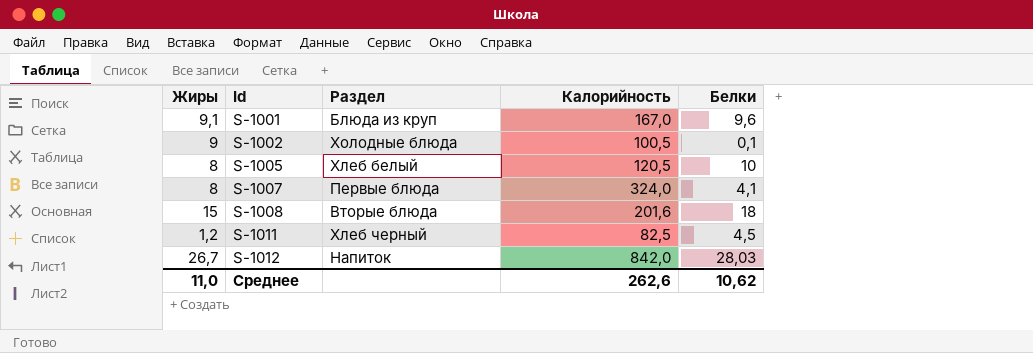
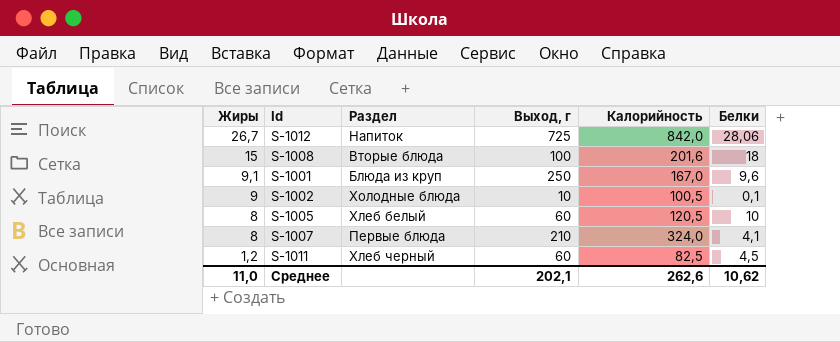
row order: Id ascending -> Жиры descending
column Выход, г | position: none -> 4
S-1012 | Белки: 28,03 -> 28,06

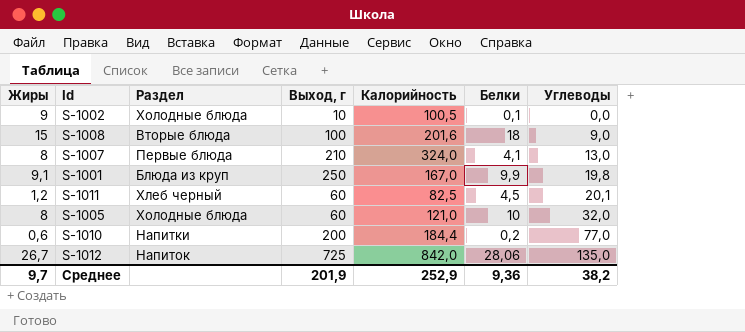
row order: Жиры descending -> Углеводы ascending
column Углеводы | position: none -> 7
S-1001 | Белки: 9,6 -> 9,9
S-1005 | Раздел: Хлеб белый -> Холодные блюда
S-1005 | Калорийность: 120,5 -> 121,0
row S-1010: none -> 0,6 | Напитки | 200 | 184,4 | 0,2 | 77,0
Среднее | Жиры: 11,0 -> 9,7
Среднее | Выход, г: 202,1 -> 201,9
Среднее | Калорийность: 262,6 -> 252,9
Среднее | Белки: 10,62 -> 9,36

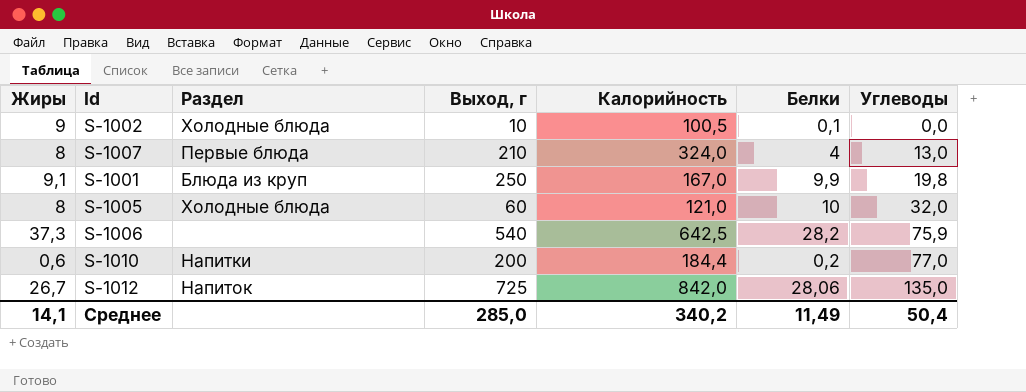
row S-1008: 15 | Вторые блюда | 100 | 201,6 | 18 | 9,0 -> none
row S-1011: 1,2 | Хлеб черный | 60 | 82,5 | 4,5 | 20,1 -> none
S-1007 | Белки: 4,1 -> 4
row S-1006: none -> 37,3 | none | 540 | 642,5 | 28,2 | 75,9
Среднее | Жиры: 9,7 -> 14,1
Среднее | Выход, г: 201,9 -> 285,0
Среднее | Калорийность: 252,9 -> 340,2
Среднее | Белки: 9,36 -> 11,49
Среднее | Углеводы: 38,2 -> 50,4

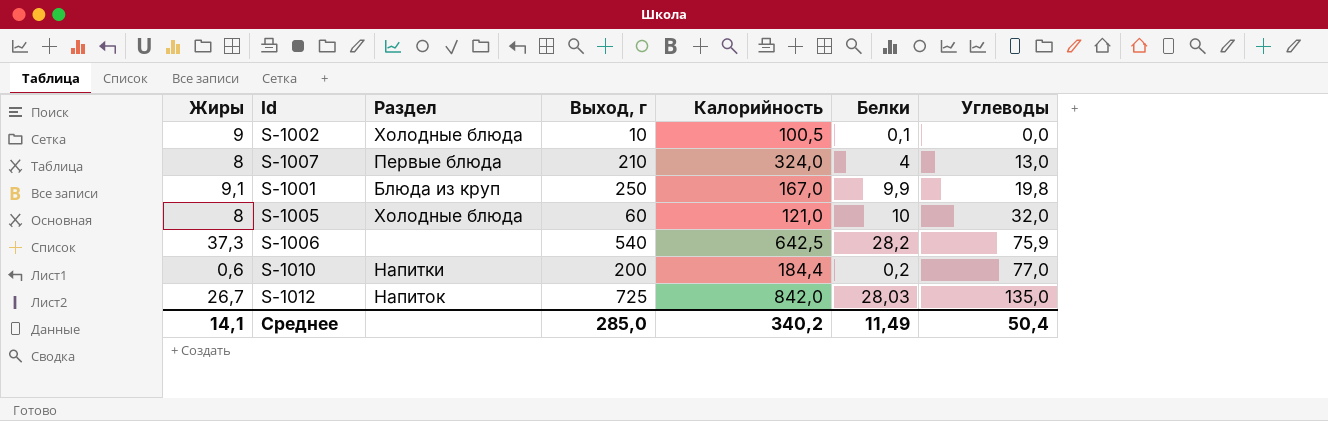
S-1012 | Белки: 28,06 -> 28,03

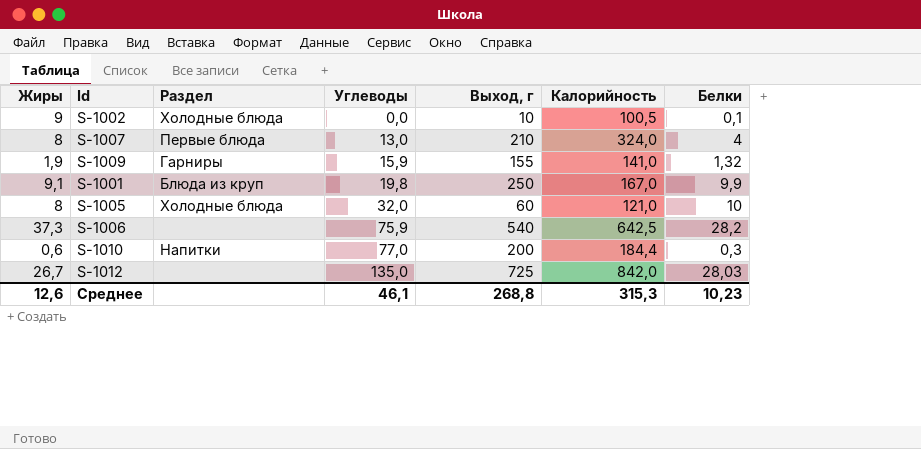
column Углеводы | position: 7 -> 4
row S-1009: none -> 1,9 | Гарниры | 15,9 | 155 | 141,0 | 1,32
S-1010 | Белки: 0,2 -> 0,3
S-1012 | Раздел: Напиток -> none
Среднее | Жиры: 14,1 -> 12,6
Среднее | Углеводы: 50,4 -> 46,1
Среднее | Выход, г: 285,0 -> 268,8
Среднее | Калорийность: 340,2 -> 315,3
Среднее | Белки: 11,49 -> 10,23

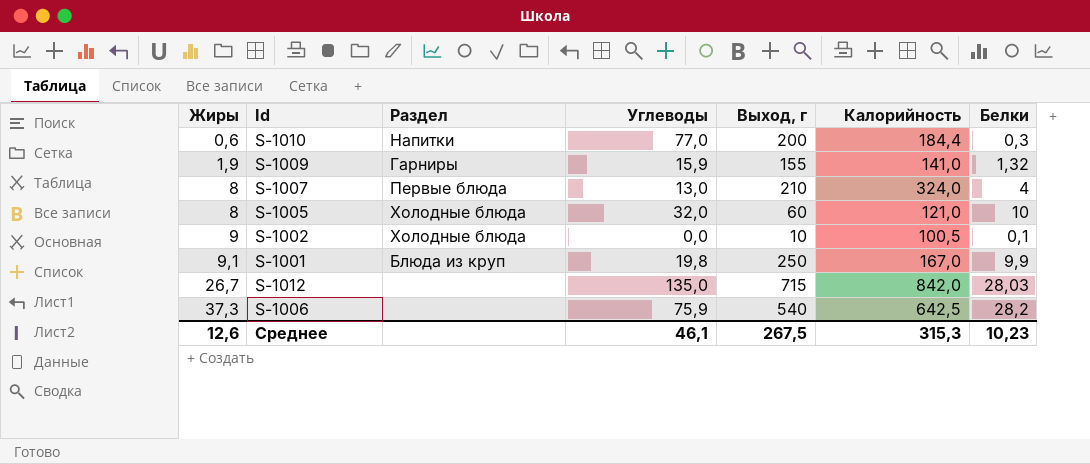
row order: Углеводы ascending -> Жиры ascending
S-1012 | Выход, г: 725 -> 715
Среднее | Выход, г: 268,8 -> 267,5

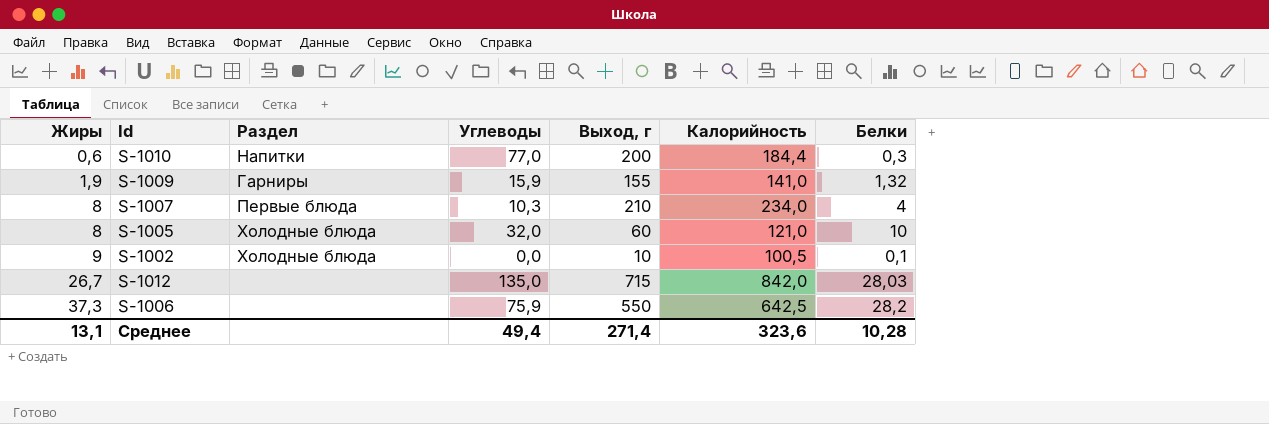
row S-1001: 9,1 | Блюда из круп | 19,8 | 250 | 167,0 | 9,9 -> none
S-1007 | Углеводы: 13,0 -> 10,3
S-1007 | Калорийность: 324,0 -> 234,0
S-1006 | Выход, г: 540 -> 550
Среднее | Жиры: 12,6 -> 13,1
Среднее | Углеводы: 46,1 -> 49,4
Среднее | Выход, г: 267,5 -> 271,4
Среднее | Калорийность: 315,3 -> 323,6
Среднее | Белки: 10,23 -> 10,28

